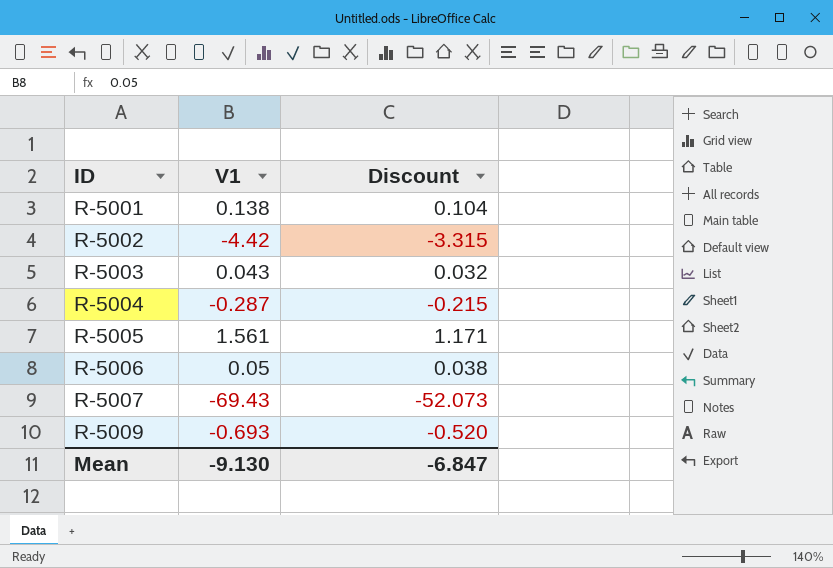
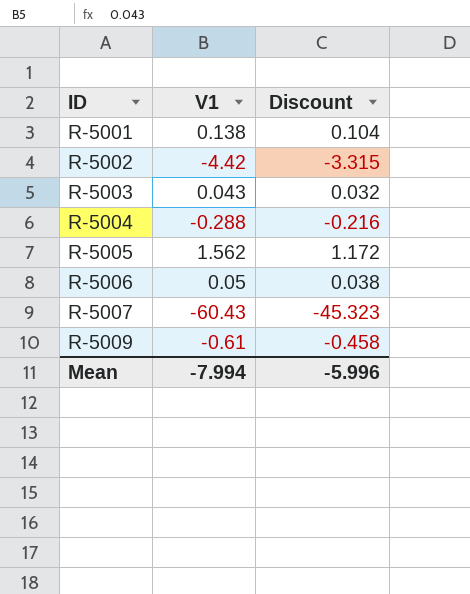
R-5004 | V1: -0.287 -> -0.288
R-5004 | Discount: -0.215 -> -0.216
R-5005 | V1: 1.561 -> 1.562
R-5005 | Discount: 1.171 -> 1.172
R-5007 | V1: -69.43 -> -60.43
R-5007 | Discount: -52.073 -> -45.323
R-5009 | V1: -0.693 -> -0.61
R-5009 | Discount: -0.520 -> -0.458
Mean | V1: -9.130 -> -7.994
Mean | Discount: -6.847 -> -5.996

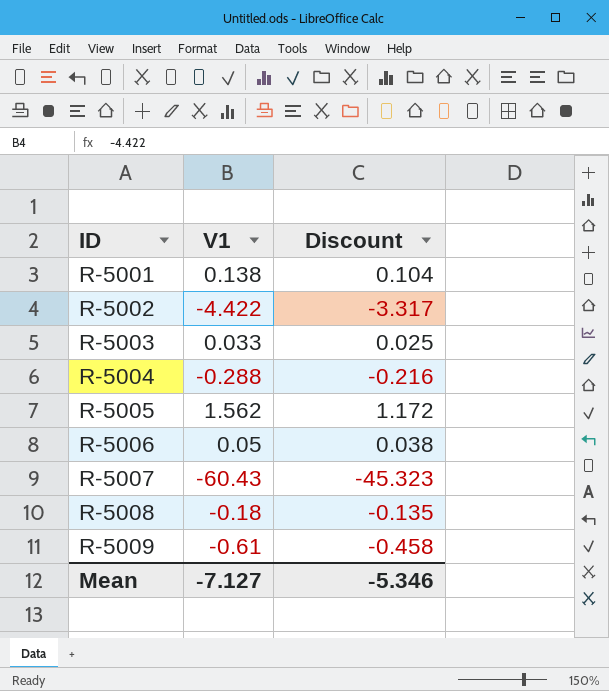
R-5002 | V1: -4.42 -> -4.422
R-5002 | Discount: -3.315 -> -3.317
R-5003 | V1: 0.043 -> 0.033
R-5003 | Discount: 0.032 -> 0.025
row R-5008: none -> -0.18 | -0.135
Mean | V1: -7.994 -> -7.127
Mean | Discount: -5.996 -> -5.346

